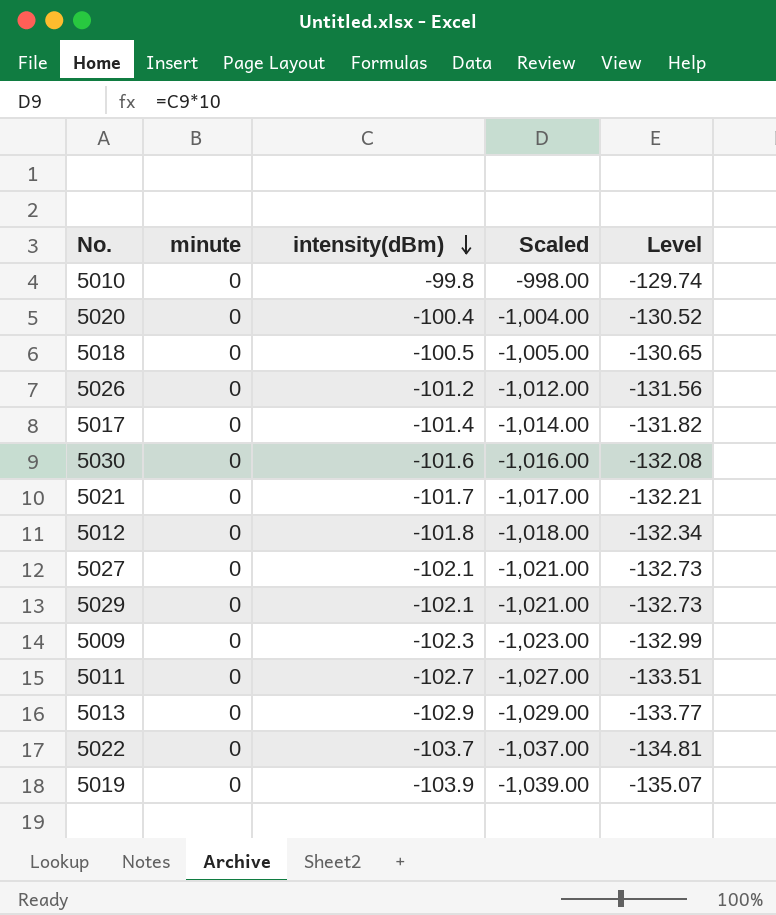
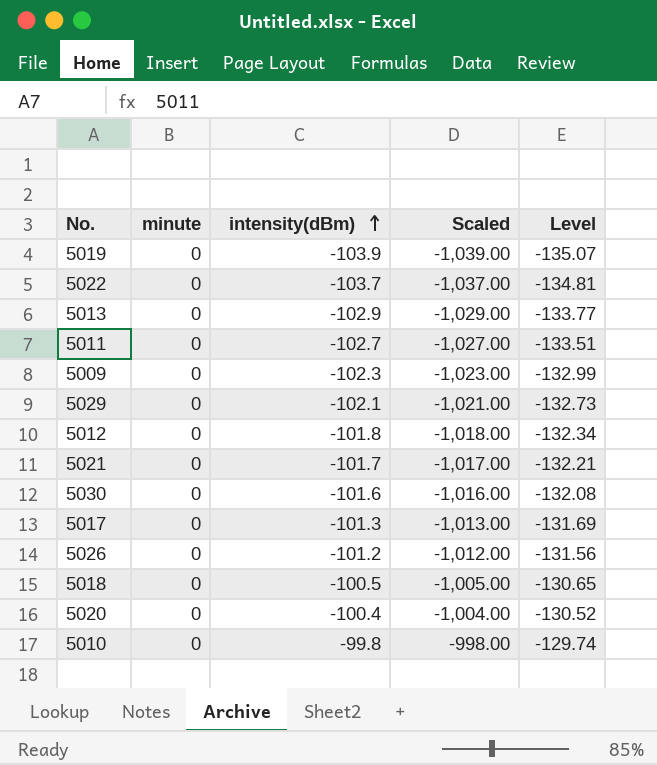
row order: intensity(dBm) descending -> intensity(dBm) ascending
row 5027: 0 | -102.1 | -1,021.00 | -132.73 -> none
5017 | intensity(dBm): -101.4 -> -101.3
5017 | Scaled: -1,014.00 -> -1,013.00
5017 | Level: -131.82 -> -131.69

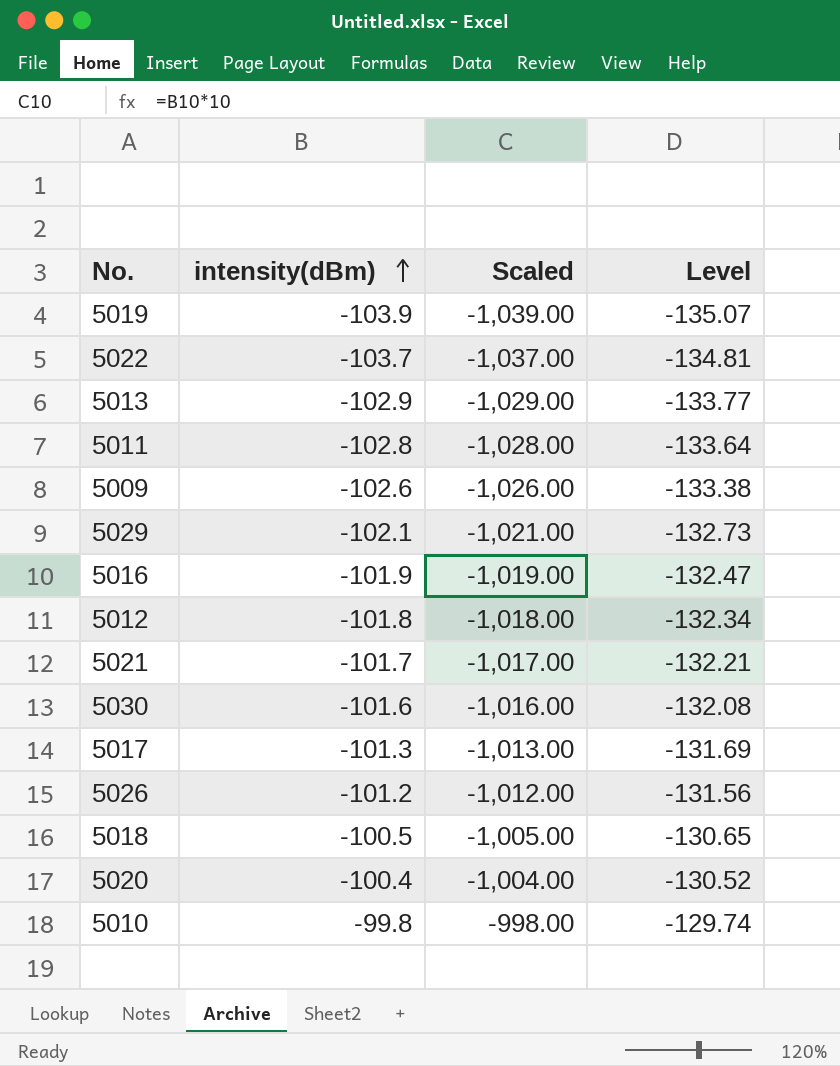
column minute | position: 2 -> none
5011 | intensity(dBm): -102.7 -> -102.8
5011 | Scaled: -1,027.00 -> -1,028.00
5011 | Level: -133.51 -> -133.64
5009 | intensity(dBm): -102.3 -> -102.6
5009 | Scaled: -1,023.00 -> -1,026.00
5009 | Level: -132.99 -> -133.38
row 5016: none -> -101.9 | -1,019.00 | -132.47

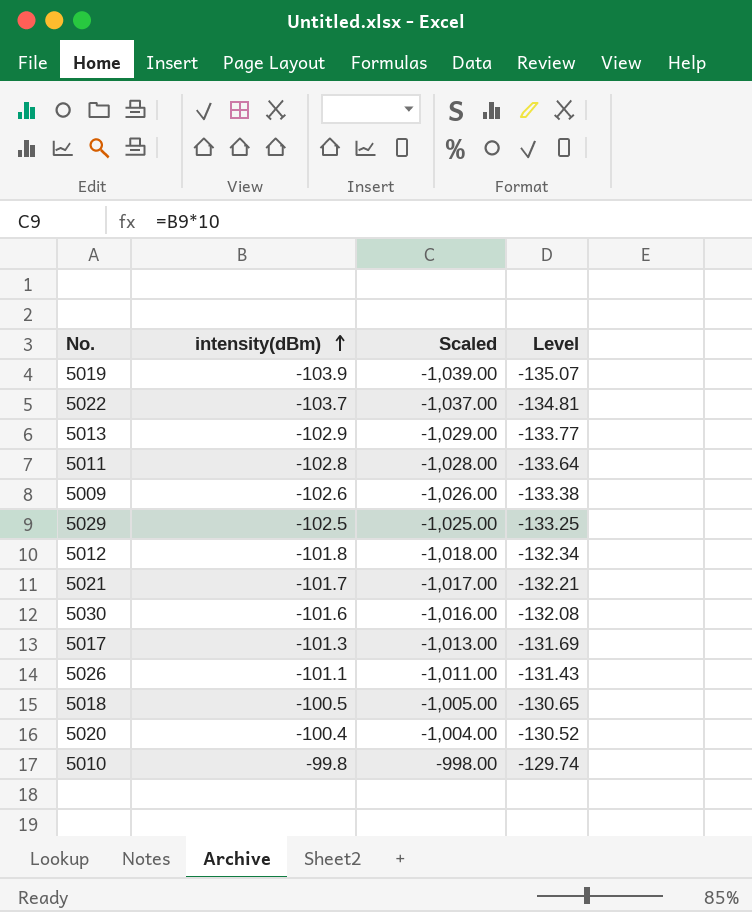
row 5016: -101.9 | -1,019.00 | -132.47 -> none
5029 | intensity(dBm): -102.1 -> -102.5
5029 | Scaled: -1,021.00 -> -1,025.00
5029 | Level: -132.73 -> -133.25
5026 | intensity(dBm): -101.2 -> -101.1
5026 | Scaled: -1,012.00 -> -1,011.00
5026 | Level: -131.56 -> -131.43

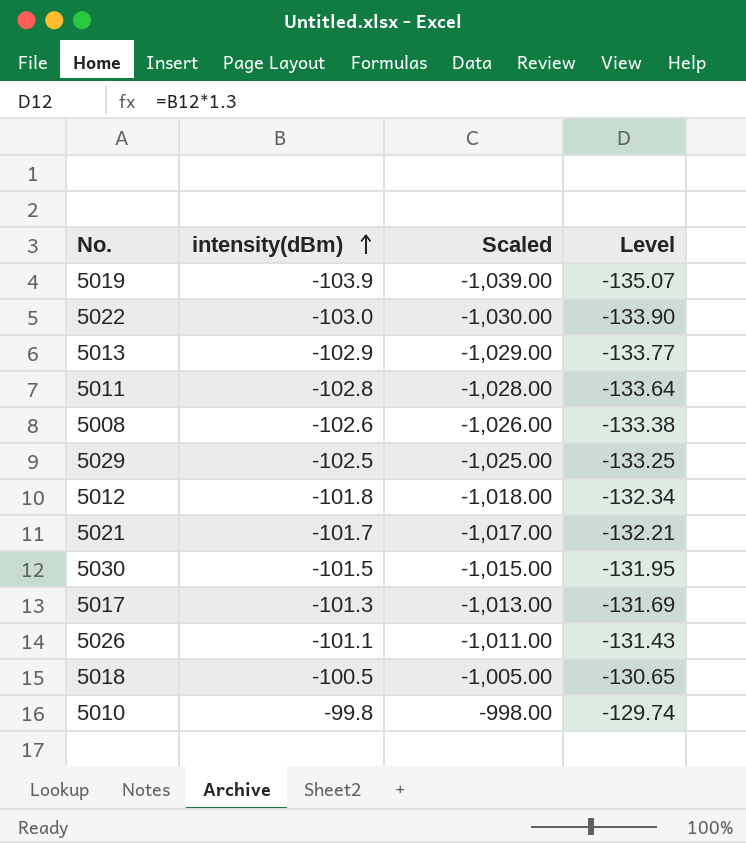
row 5009: -102.6 | -1,026.00 | -133.38 -> none
row 5020: -100.4 | -1,004.00 | -130.52 -> none
5022 | intensity(dBm): -103.7 -> -103.0
5022 | Scaled: -1,037.00 -> -1,030.00
5022 | Level: -134.81 -> -133.90
row 5008: none -> -102.6 | -1,026.00 | -133.38
5030 | intensity(dBm): -101.6 -> -101.5
5030 | Scaled: -1,016.00 -> -1,015.00
5030 | Level: -132.08 -> -131.95

